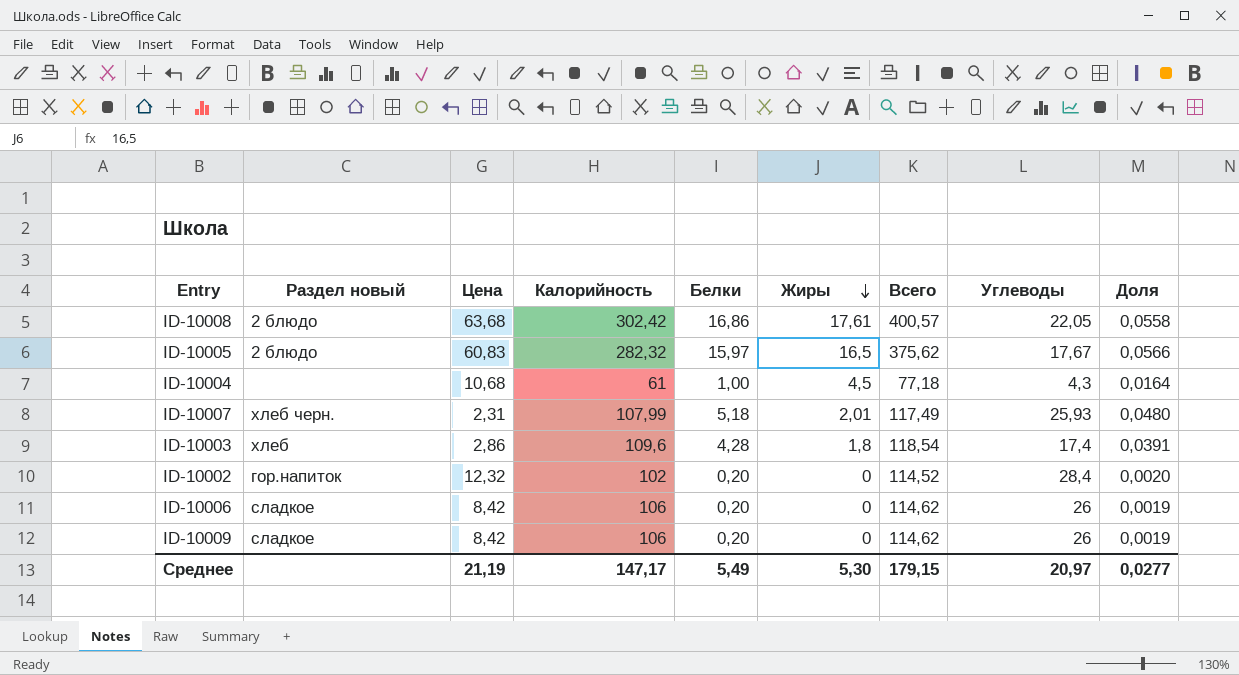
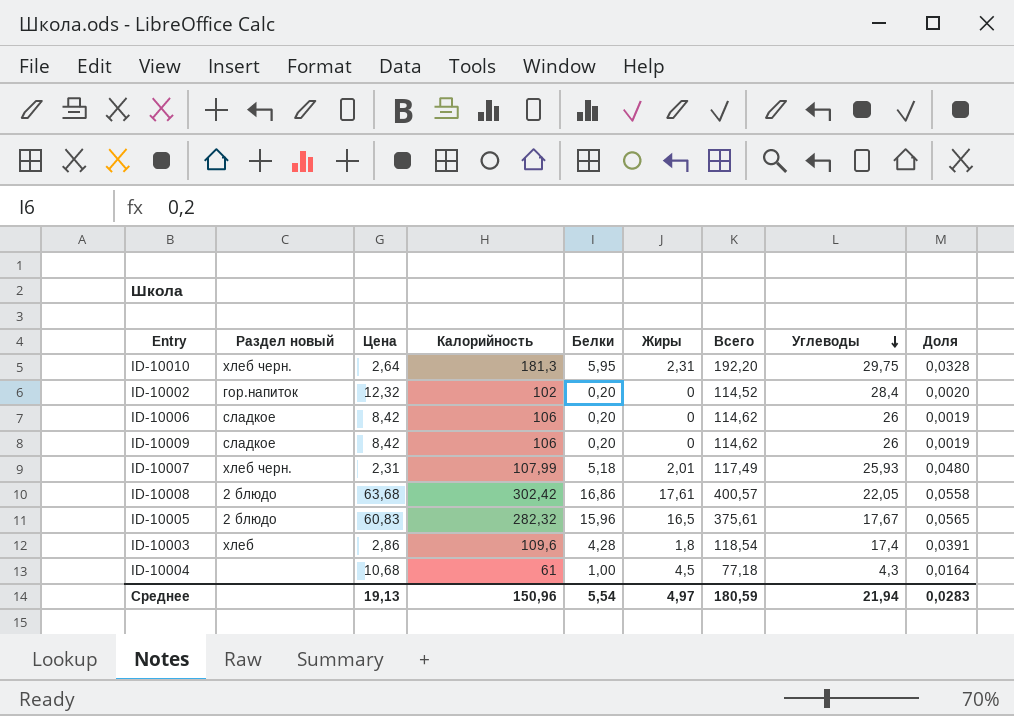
row order: Жиры descending -> Углеводы descending
row ID-10010: none -> хлеб черн. | 2,64 | 181,3 | 5,95 | 2,31 | 192,20 | 29,75 | 0,0328
ID-10005 | Белки: 15,97 -> 15,96
ID-10005 | Всего: 375,62 -> 375,61
ID-10005 | Доля: 0,0566 -> 0,0565
Среднее | Цена: 21,19 -> 19,13
Среднее | Калорийность: 147,17 -> 150,96
Среднее | Белки: 5,49 -> 5,54
Среднее | Жиры: 5,30 -> 4,97
Среднее | Всего: 179,15 -> 180,59
Среднее | Углеводы: 20,97 -> 21,94
Среднее | Доля: 0,0277 -> 0,0283

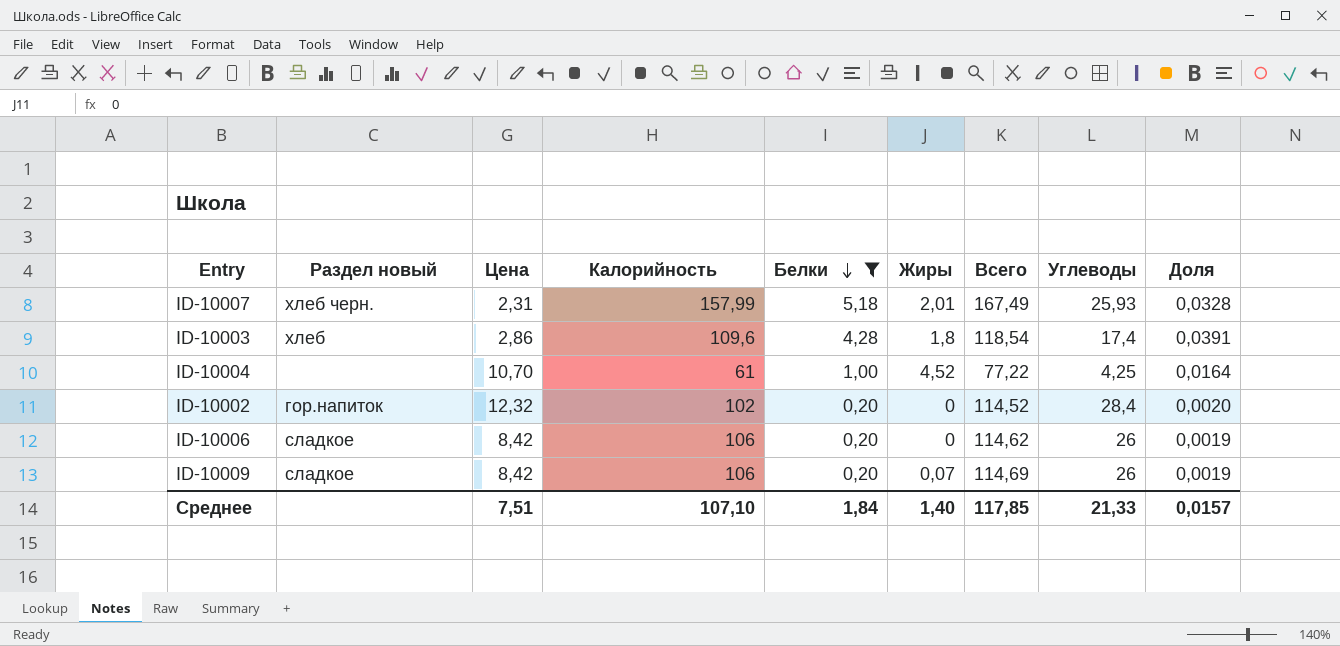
filter: none -> Белки <= 5,18
row order: Углеводы descending -> Белки descending
ID-10007 | Калорийность: 107,99 -> 157,99
ID-10007 | Всего: 117,49 -> 167,49
ID-10007 | Доля: 0,0480 -> 0,0328
ID-10004 | Цена: 10,68 -> 10,70
ID-10004 | Жиры: 4,5 -> 4,52
ID-10004 | Всего: 77,18 -> 77,22
ID-10004 | Углеводы: 4,3 -> 4,25
ID-10009 | Жиры: 0 -> 0,07
ID-10009 | Всего: 114,62 -> 114,69
Среднее | Цена: 19,13 -> 7,51
Среднее | Калорийность: 150,96 -> 107,10
Среднее | Белки: 5,54 -> 1,84
Среднее | Жиры: 4,97 -> 1,40
Среднее | Всего: 180,59 -> 117,85
Среднее | Углеводы: 21,94 -> 21,33
Среднее | Доля: 0,0283 -> 0,0157

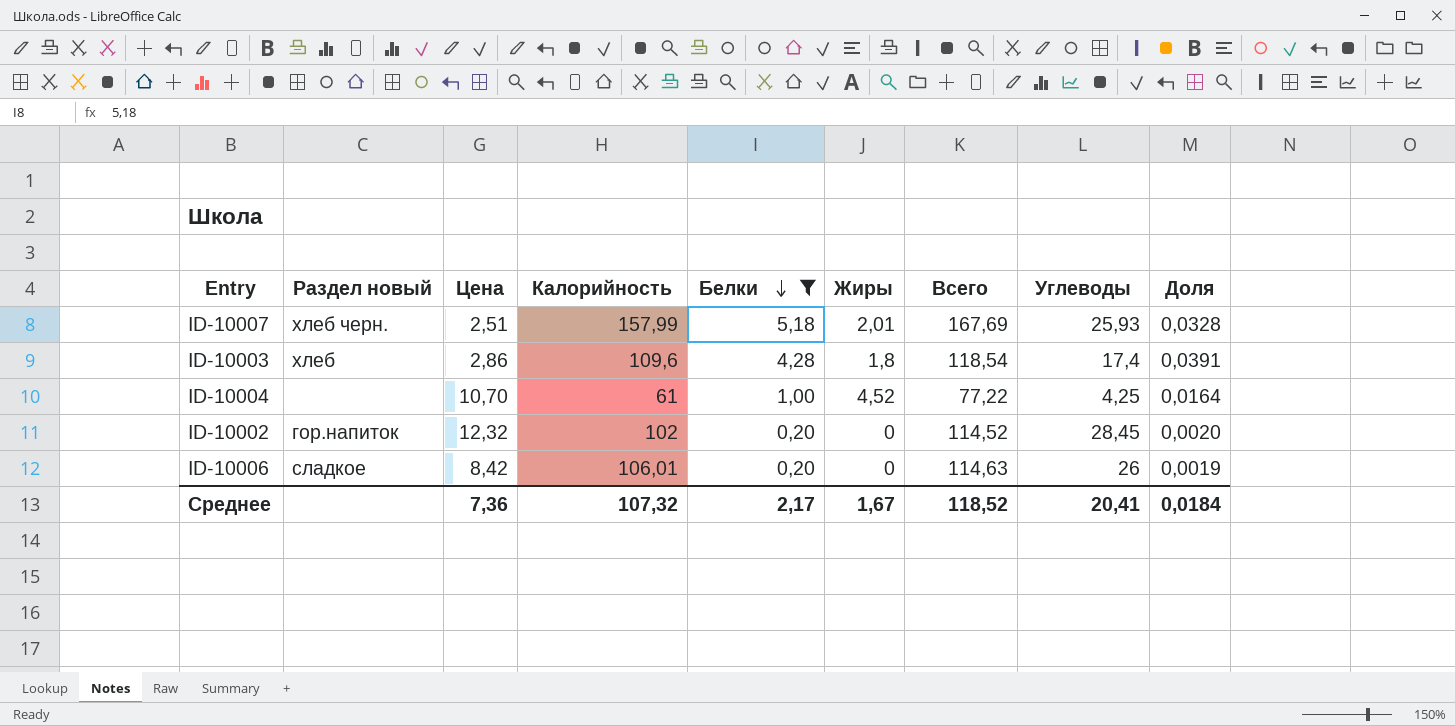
row ID-10009: сладкое | 8,42 | 106 | 0,20 | 0,07 | 114,69 | 26 | 0,0019 -> none
ID-10007 | Цена: 2,31 -> 2,51
ID-10007 | Всего: 167,49 -> 167,69
ID-10002 | Углеводы: 28,4 -> 28,45
ID-10006 | Калорийность: 106 -> 106,01
ID-10006 | Всего: 114,62 -> 114,63
Среднее | Цена: 7,51 -> 7,36
Среднее | Калорийность: 107,10 -> 107,32
Среднее | Белки: 1,84 -> 2,17
Среднее | Жиры: 1,40 -> 1,67
Среднее | Всего: 117,85 -> 118,52
Среднее | Углеводы: 21,33 -> 20,41
Среднее | Доля: 0,0157 -> 0,0184

